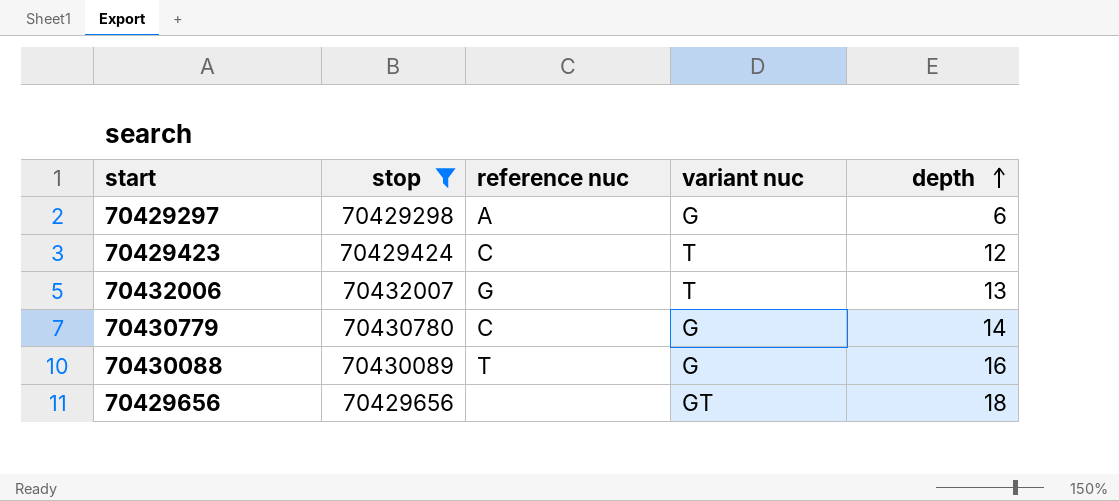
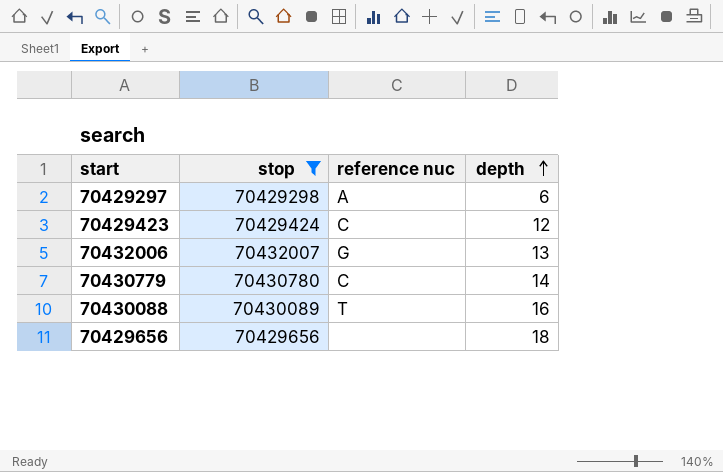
column variant nuc | position: 4 -> none

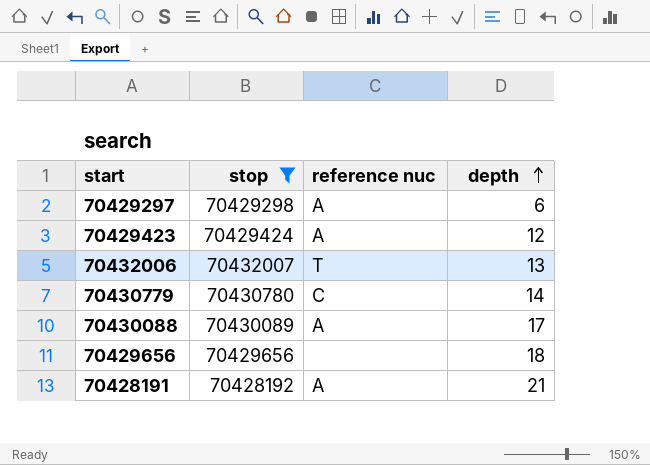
70429423 | reference nuc: C -> A
70432006 | reference nuc: G -> T
70430088 | reference nuc: T -> A
70430088 | depth: 16 -> 17
row 70428191: none -> 70428192 | A | 21

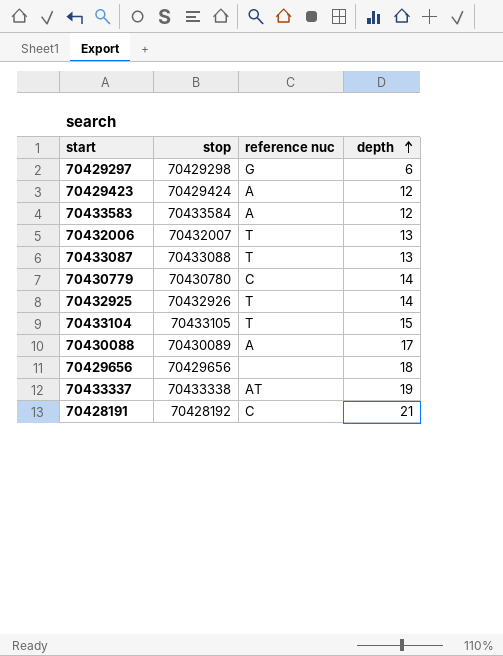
filter: stop <= 70432007 -> none
70429297 | reference nuc: A -> G
70428191 | reference nuc: A -> C

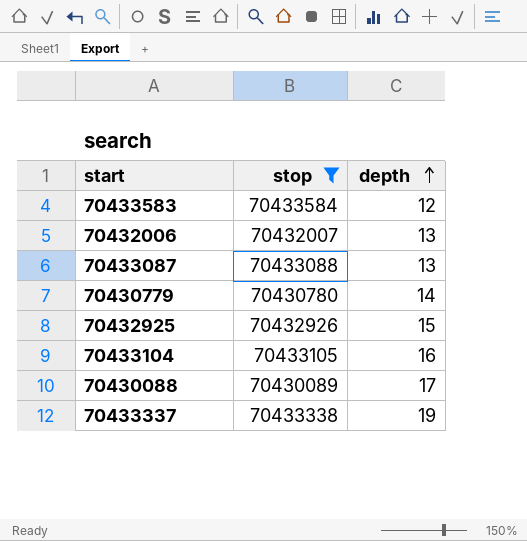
filter: none -> stop >= 70430089
column reference nuc | position: 3 -> none
70432925 | depth: 14 -> 15
70433104 | depth: 15 -> 16

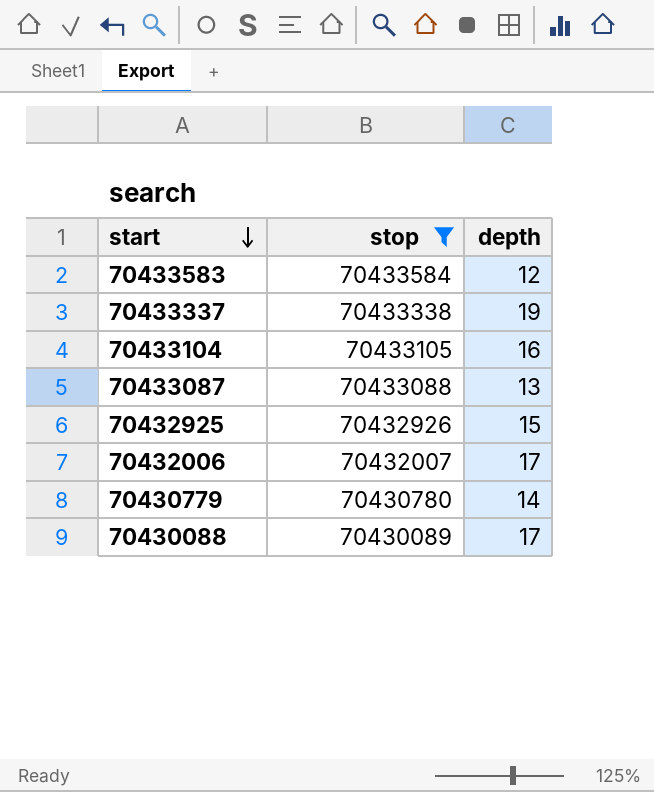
row order: depth ascending -> start descending
70432006 | depth: 13 -> 17

